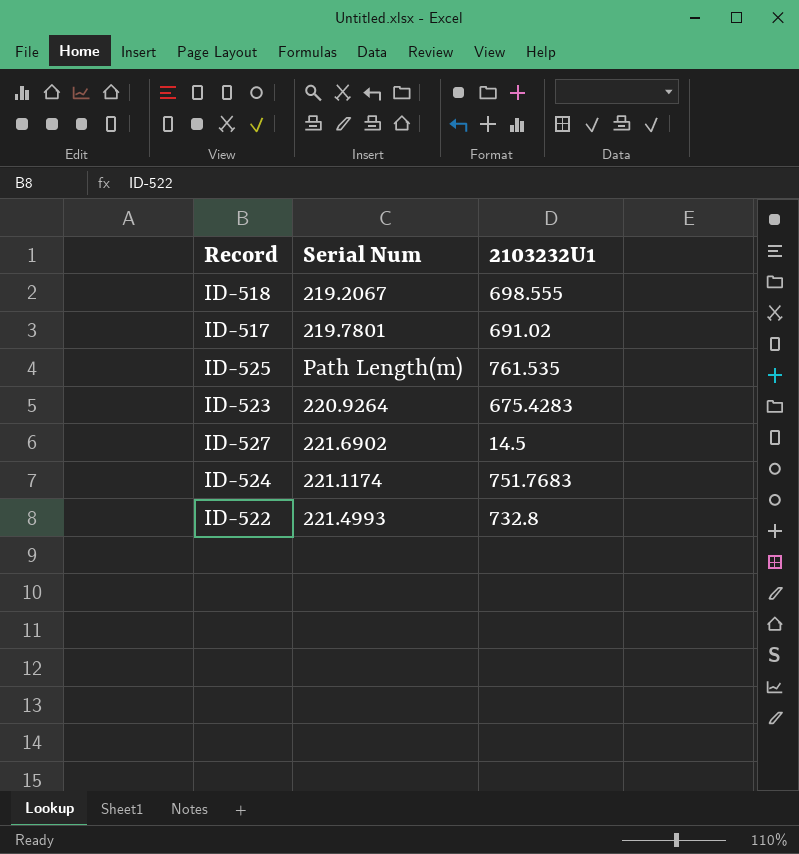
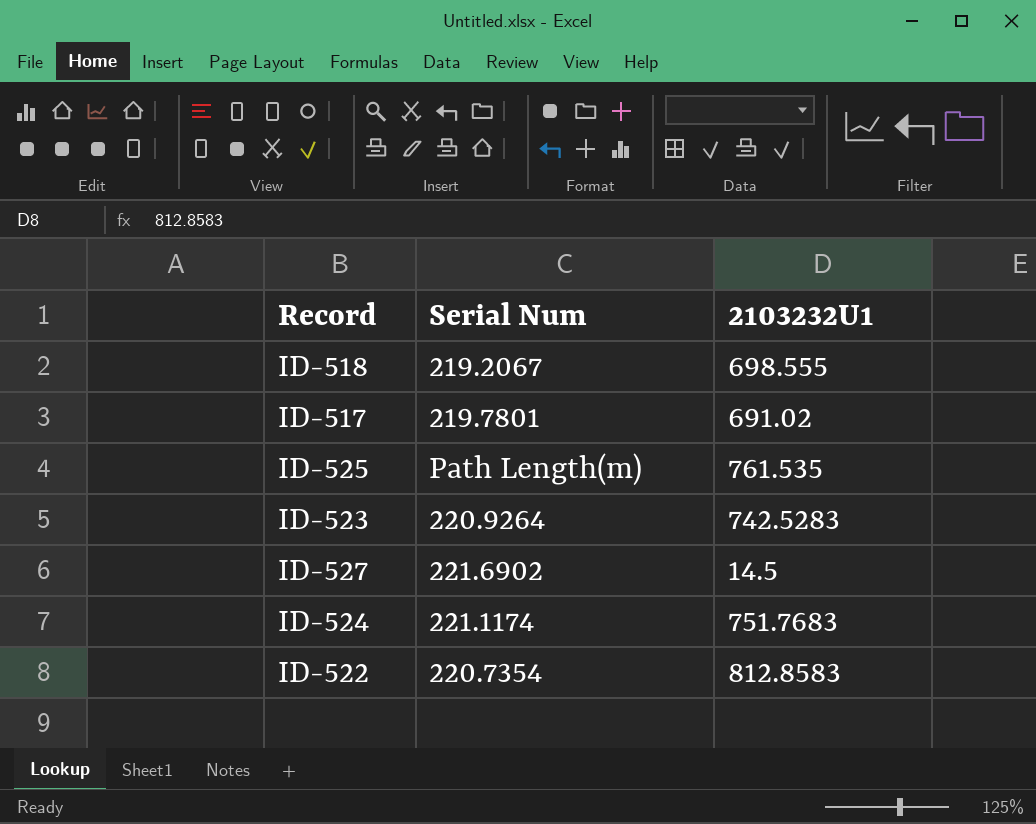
ID-523 | 2103232U1: 675.4283 -> 742.5283
ID-522 | Serial Num: 221.4993 -> 220.7354
ID-522 | 2103232U1: 732.8 -> 812.8583

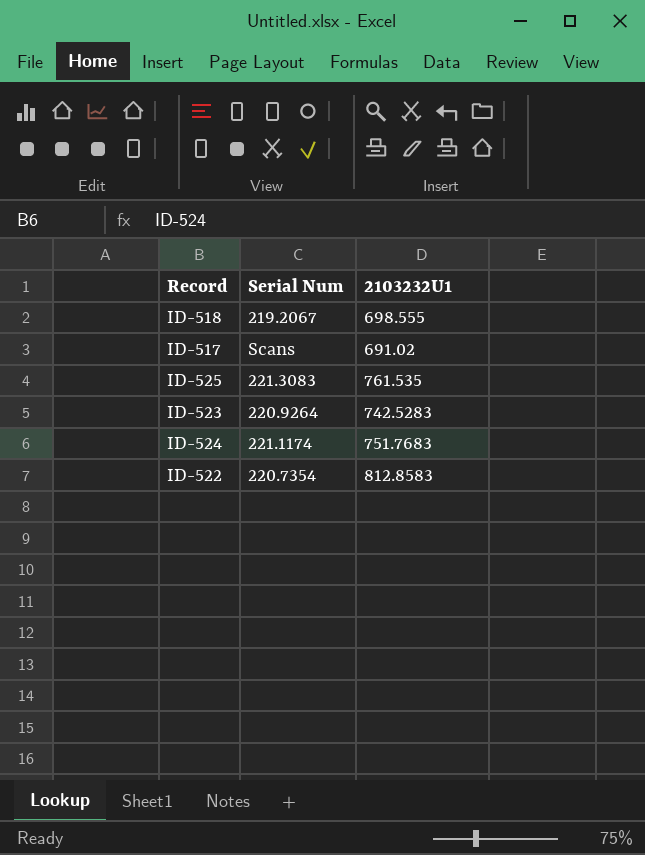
row ID-527: 221.6902 | 14.5 -> none
ID-517 | Serial Num: 219.7801 -> Scans
ID-525 | Serial Num: Path Length(m) -> 221.3083

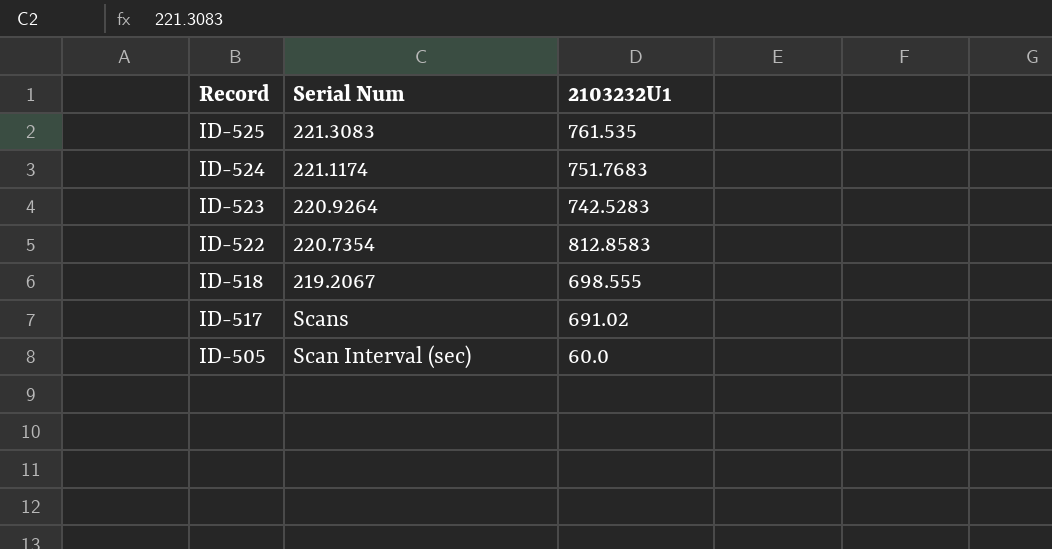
row order: none -> Record descending
row ID-505: none -> Scan Interval (sec) | 60.0

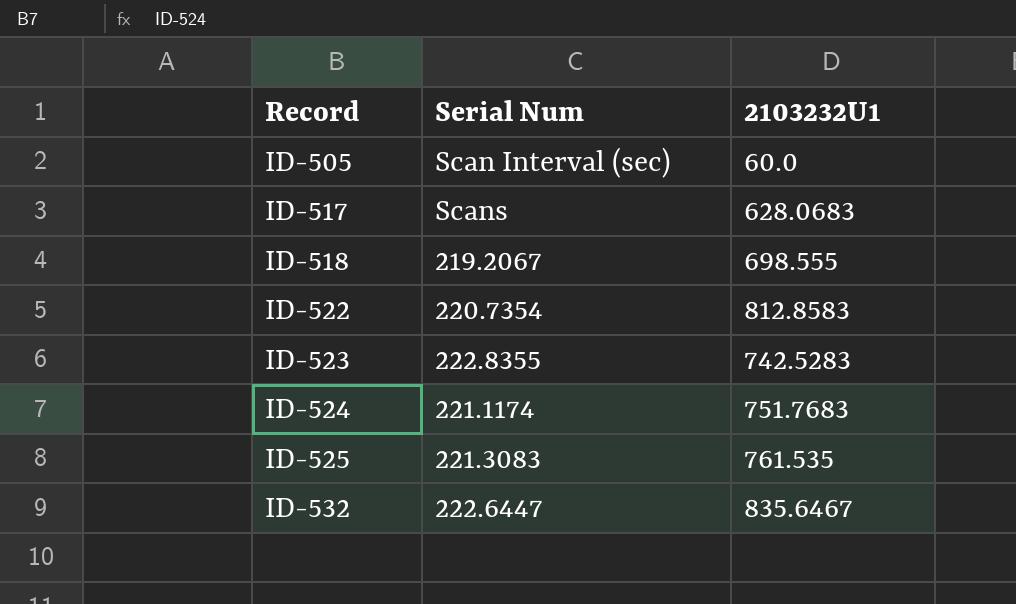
row order: Record descending -> Record ascending
ID-517 | 2103232U1: 691.02 -> 628.0683
ID-523 | Serial Num: 220.9264 -> 222.8355
row ID-532: none -> 222.6447 | 835.6467

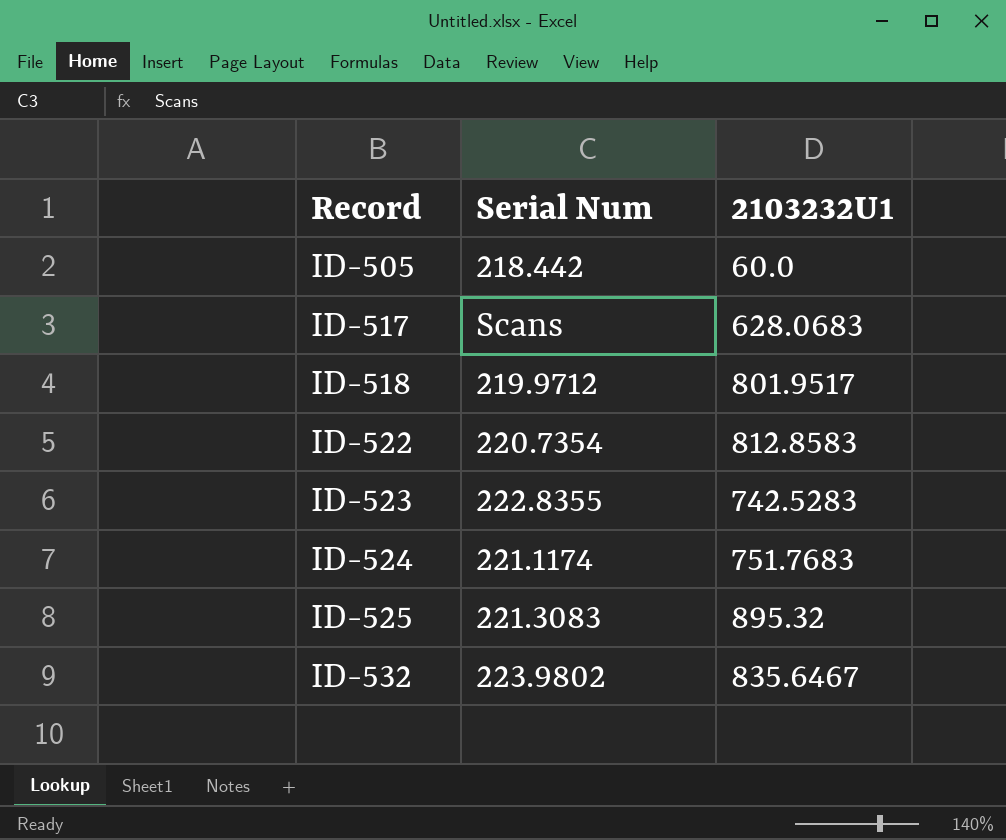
ID-505 | Serial Num: Scan Interval (sec) -> 218.442
ID-518 | Serial Num: 219.2067 -> 219.9712
ID-518 | 2103232U1: 698.555 -> 801.9517
ID-525 | 2103232U1: 761.535 -> 895.32
ID-532 | Serial Num: 222.6447 -> 223.9802

